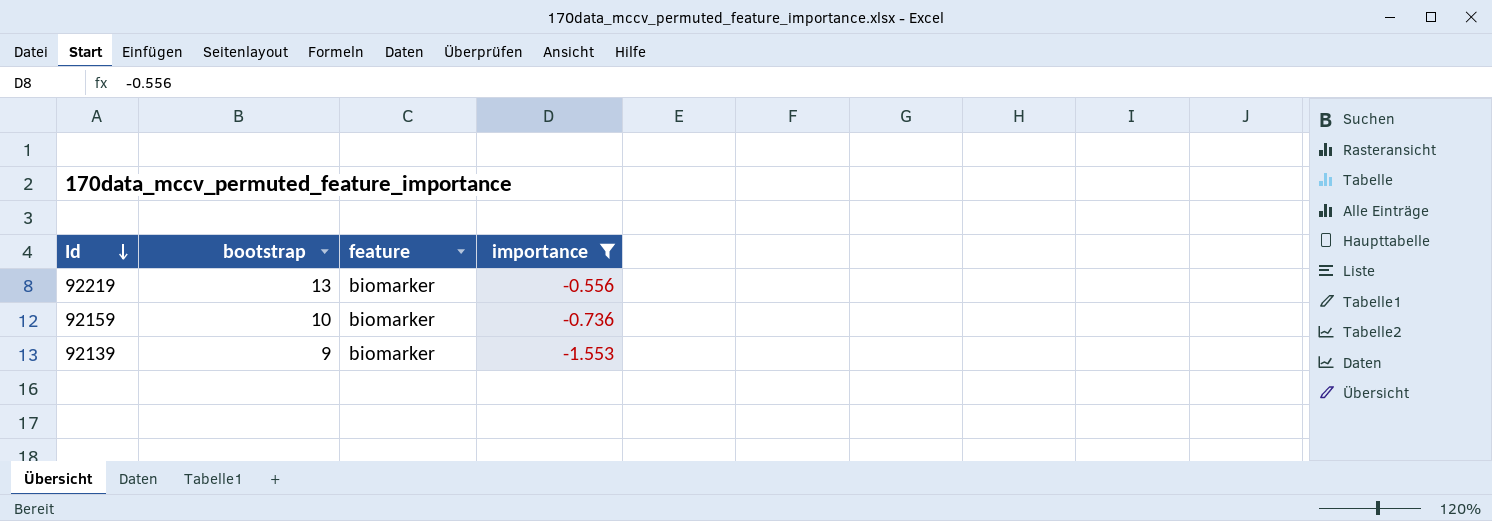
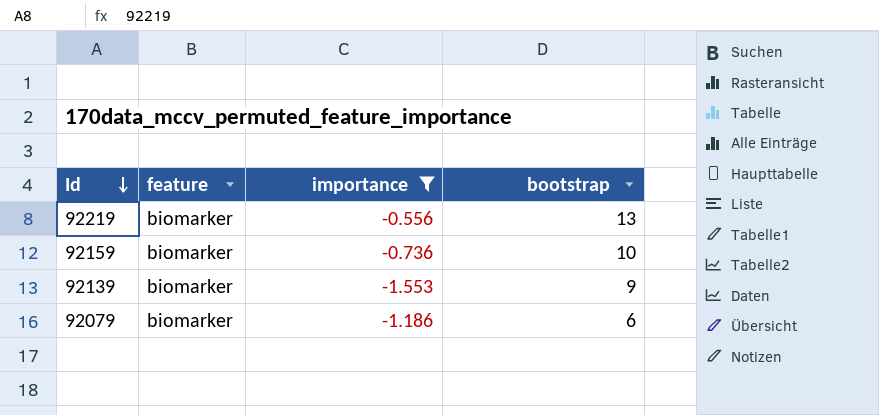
column bootstrap | position: 2 -> 4
row 92079: none -> biomarker | -1.186 | 6

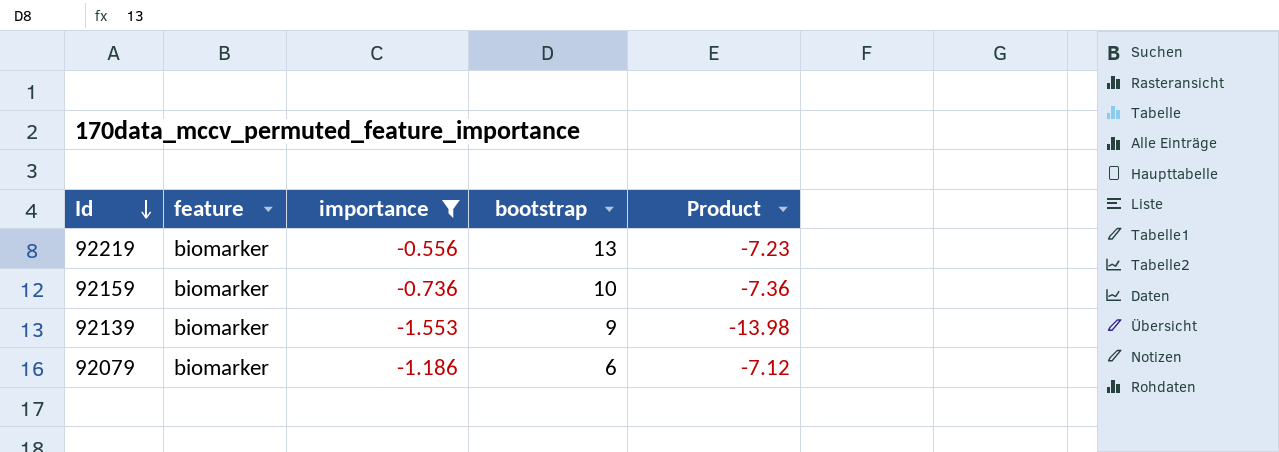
column Product | formula: none -> [importance] * [bootstrap]

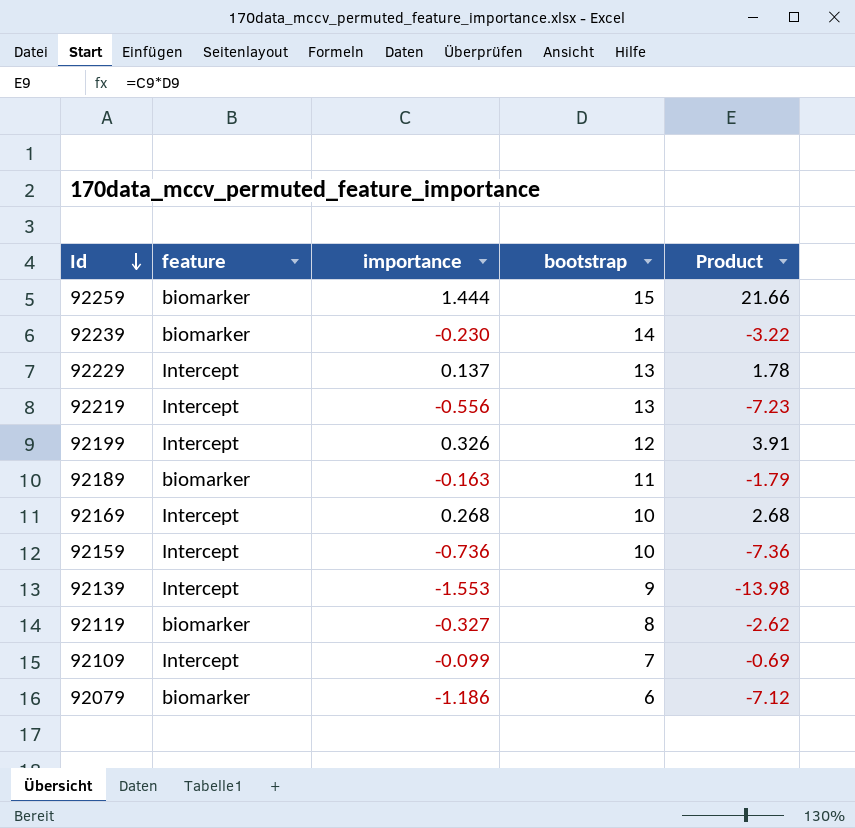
filter: importance <= -0.556 -> none
92219 | feature: biomarker -> Intercept
92159 | feature: biomarker -> Intercept
92139 | feature: biomarker -> Intercept

